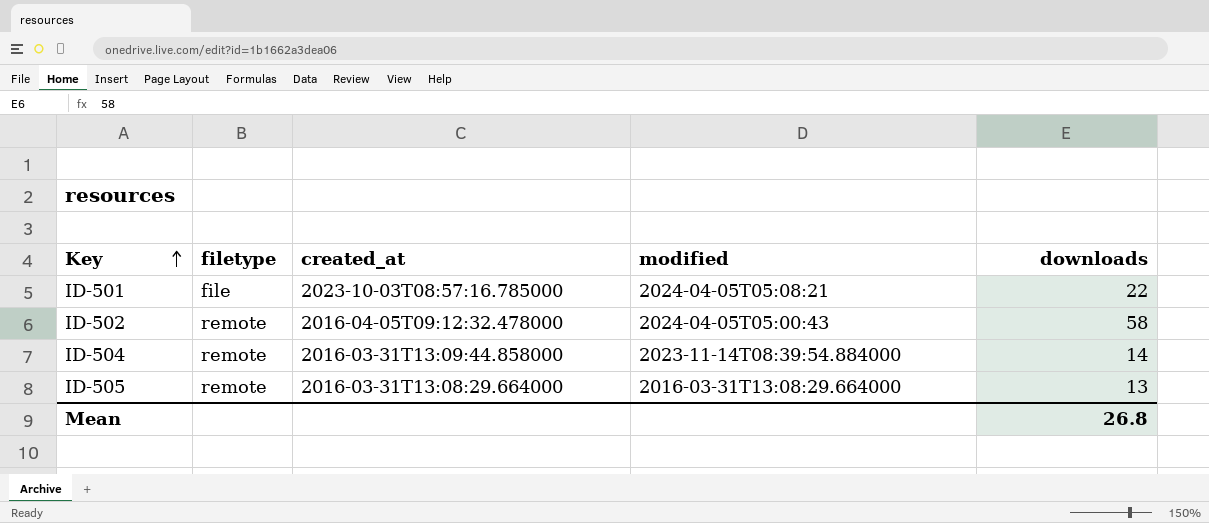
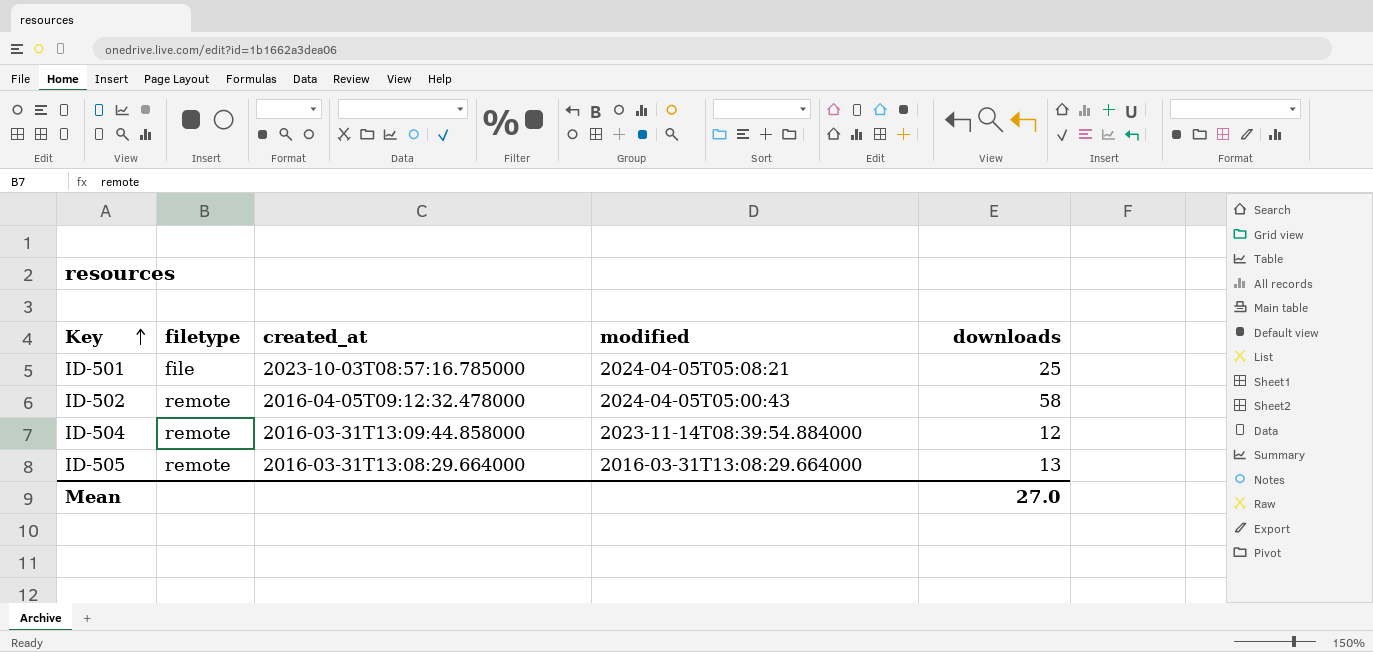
ID-501 | downloads: 22 -> 25
ID-504 | downloads: 14 -> 12
Mean | downloads: 26.8 -> 27.0

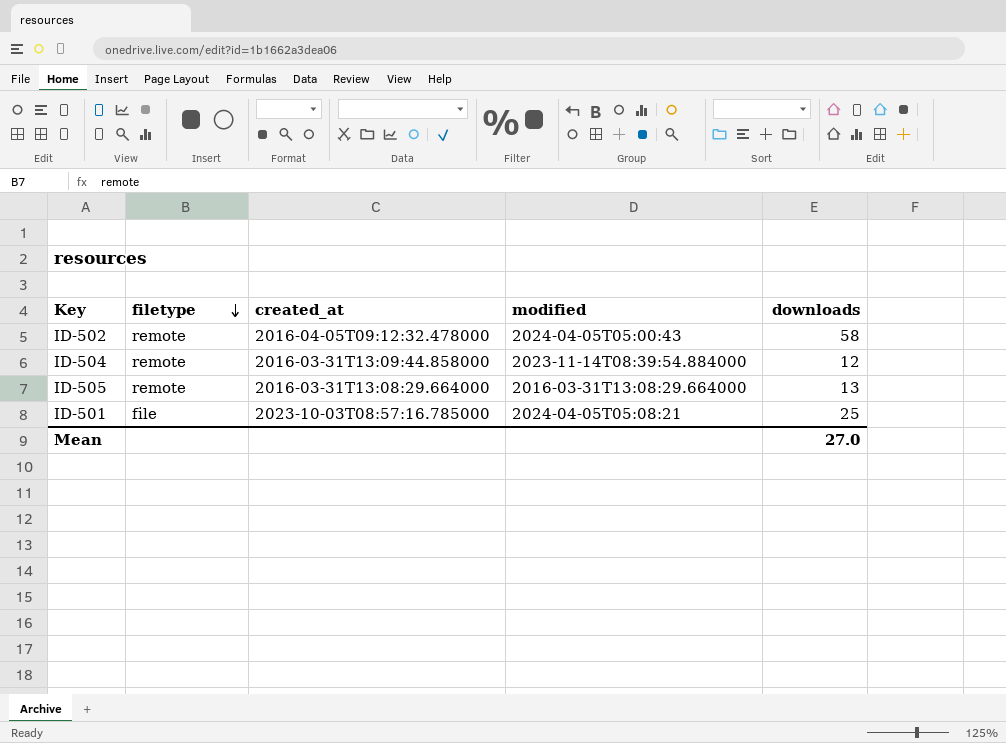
row order: Key ascending -> filetype descending

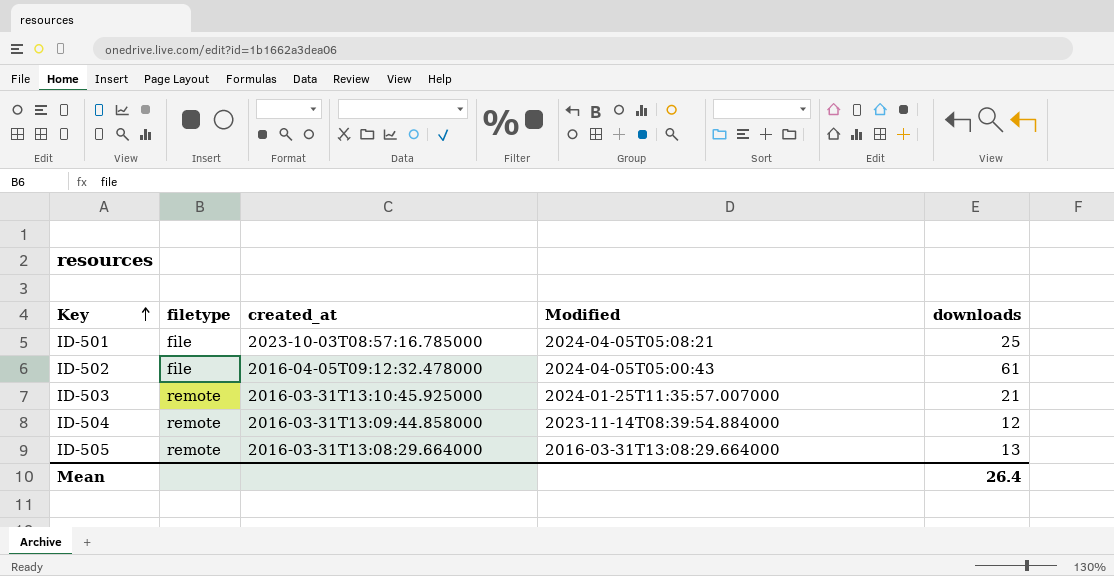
row order: filetype descending -> Key ascending
column name: modified -> Modified
ID-502 | filetype: remote -> file
ID-502 | downloads: 58 -> 61
row ID-503: none -> remote | 2016-03-31T13:10:45.925000 | 2024-01-25T11:35:57.007000 | 21
Mean | downloads: 27.0 -> 26.4

